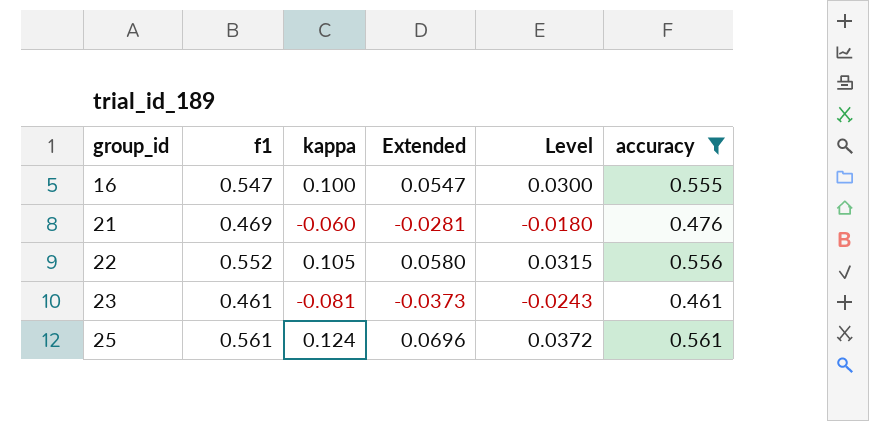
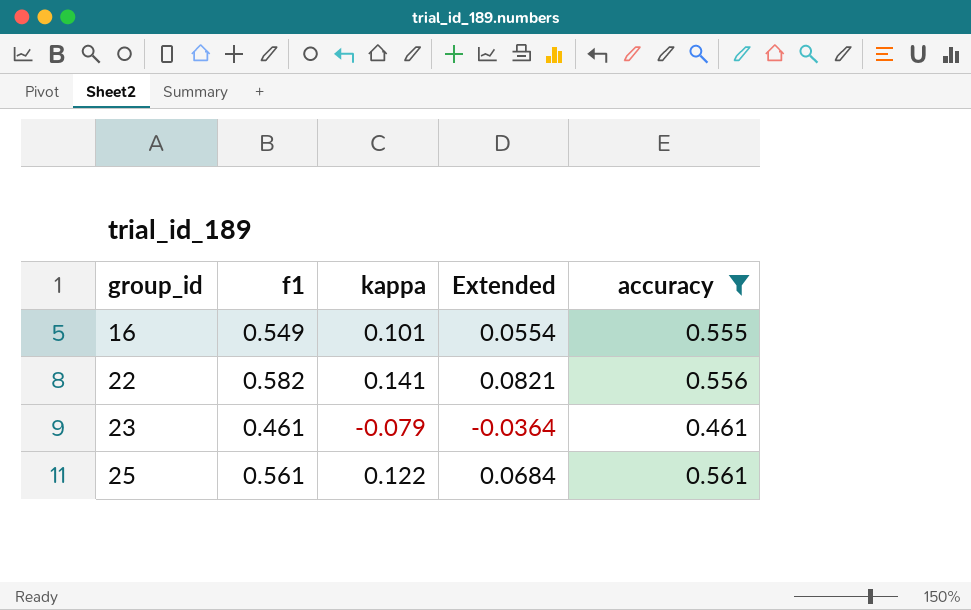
column Level | formula: [kappa] * 0.3 -> none
row 21: 0.469 | -0.060 | -0.0281 | -0.0180 | 0.476 -> none
16 | f1: 0.547 -> 0.549
16 | kappa: 0.100 -> 0.101
16 | Extended: 0.0547 -> 0.0554
22 | f1: 0.552 -> 0.582
22 | kappa: 0.105 -> 0.141
22 | Extended: 0.0580 -> 0.0821
23 | kappa: -0.081 -> -0.079
23 | Extended: -0.0373 -> -0.0364
25 | kappa: 0.124 -> 0.122
25 | Extended: 0.0696 -> 0.0684

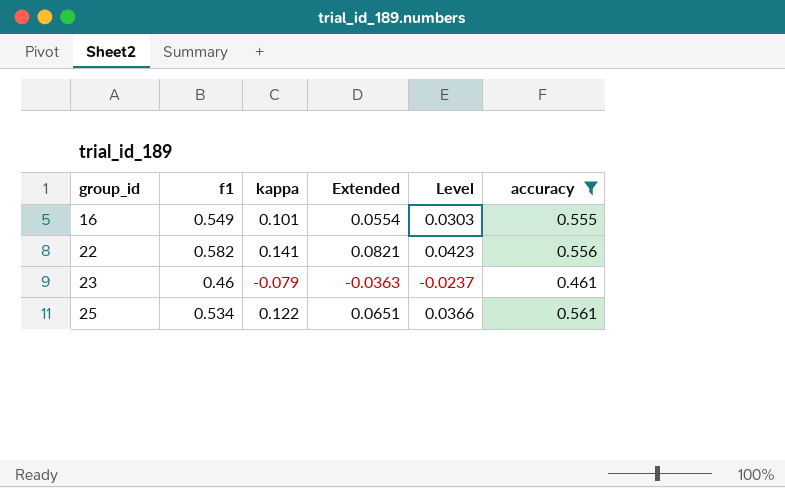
column Level | formula: none -> [kappa] * 0.3
23 | f1: 0.461 -> 0.46
23 | Extended: -0.0364 -> -0.0363
25 | f1: 0.561 -> 0.534
25 | Extended: 0.0684 -> 0.0651

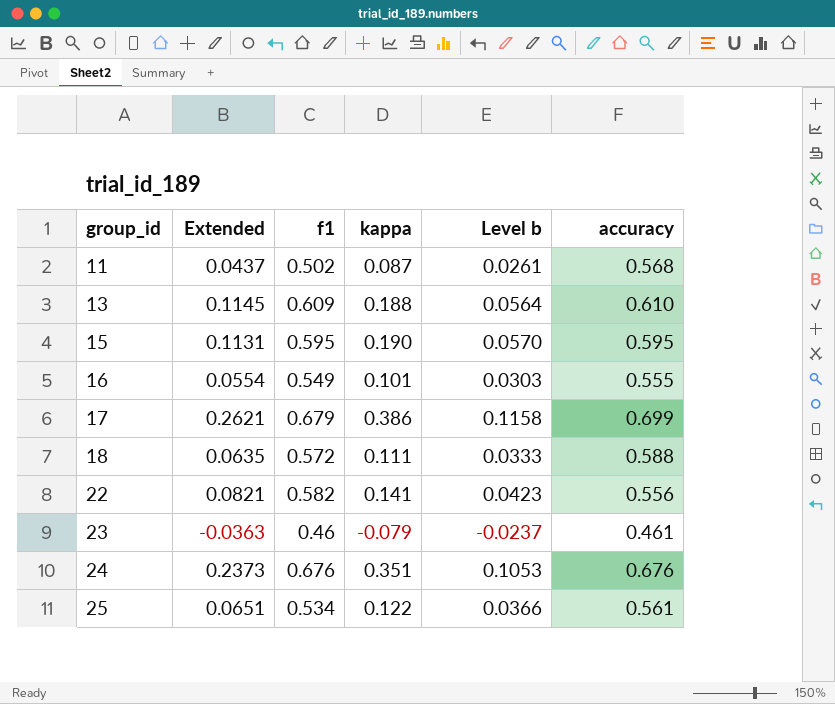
filter: accuracy <= 0.561 -> none
column Extended | position: 4 -> 2
column name: Level -> Level b

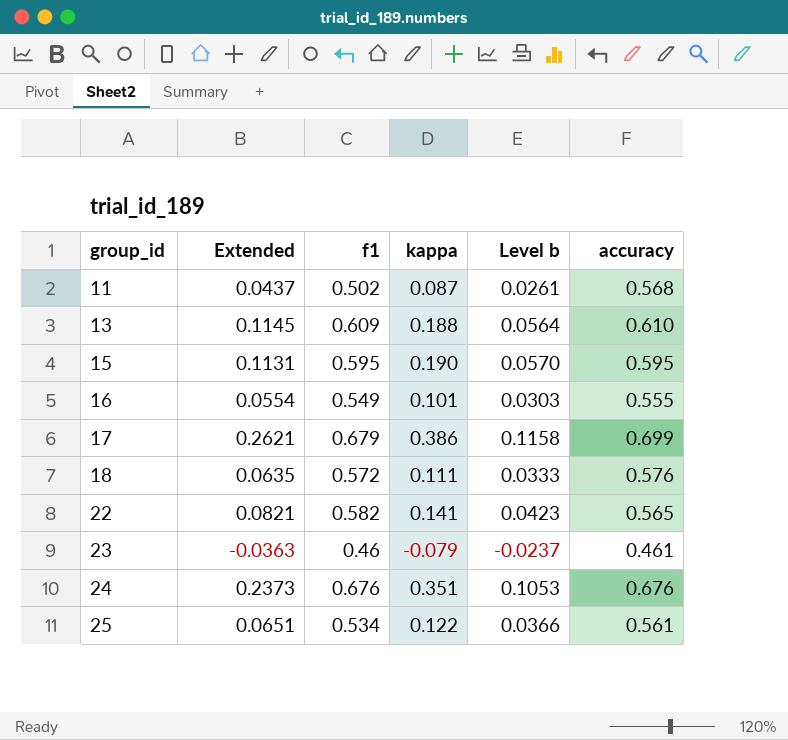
18 | accuracy: 0.588 -> 0.576
22 | accuracy: 0.556 -> 0.565

